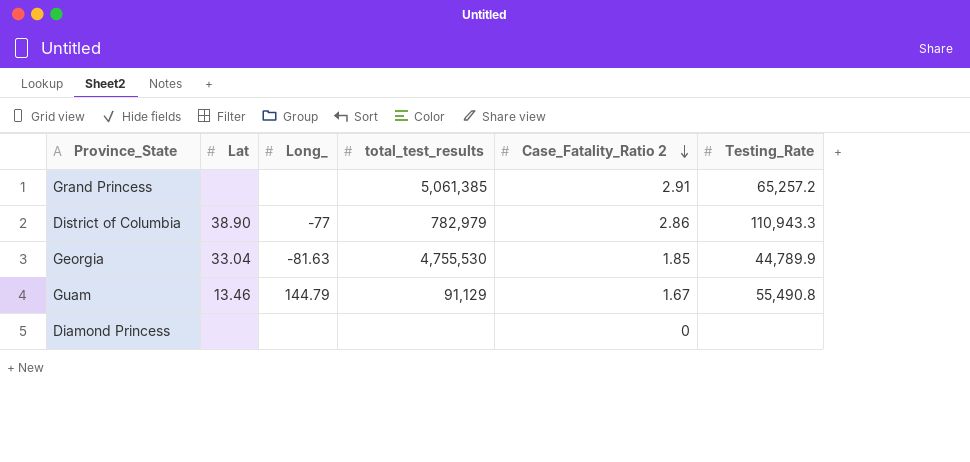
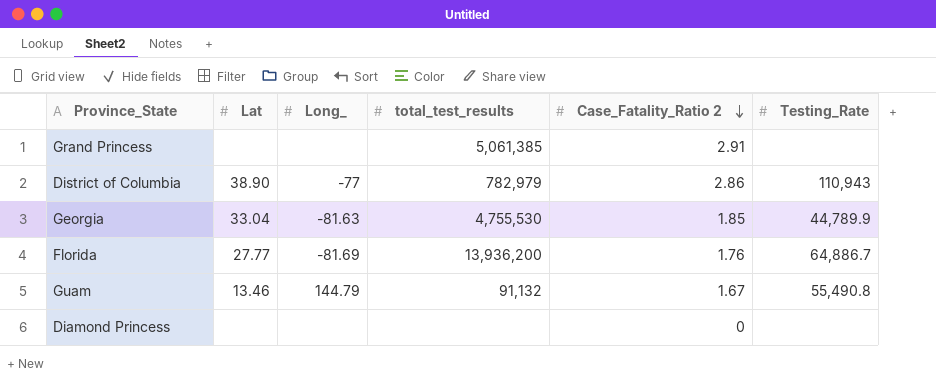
Grand Princess | Testing_Rate: 65,257.2 -> none
District of Columbia | Testing_Rate: 110,943.3 -> 110,943
row Florida: none -> 27.77 | -81.69 | 13,936,200 | 1.76 | 64,886.7
Guam | total_test_results: 91,129 -> 91,132

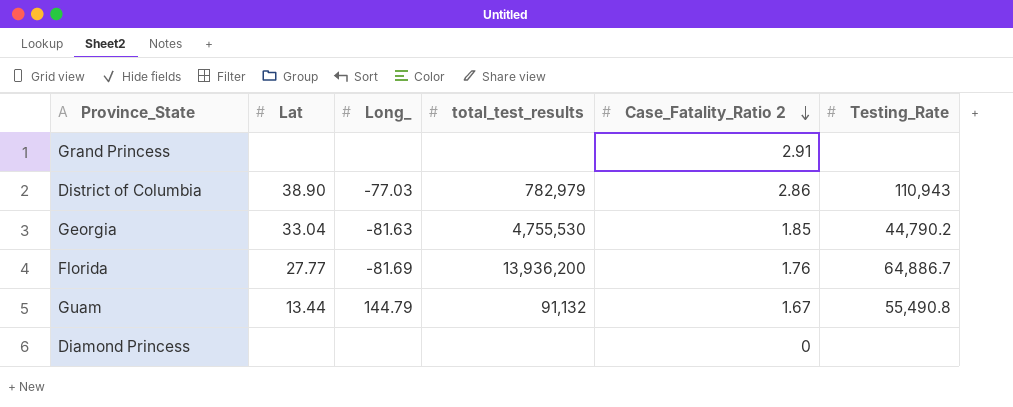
Grand Princess | total_test_results: 5,061,385 -> none
District of Columbia | Long_: -77 -> -77.03
Georgia | Testing_Rate: 44,789.9 -> 44,790.2
Guam | Lat: 13.46 -> 13.44

